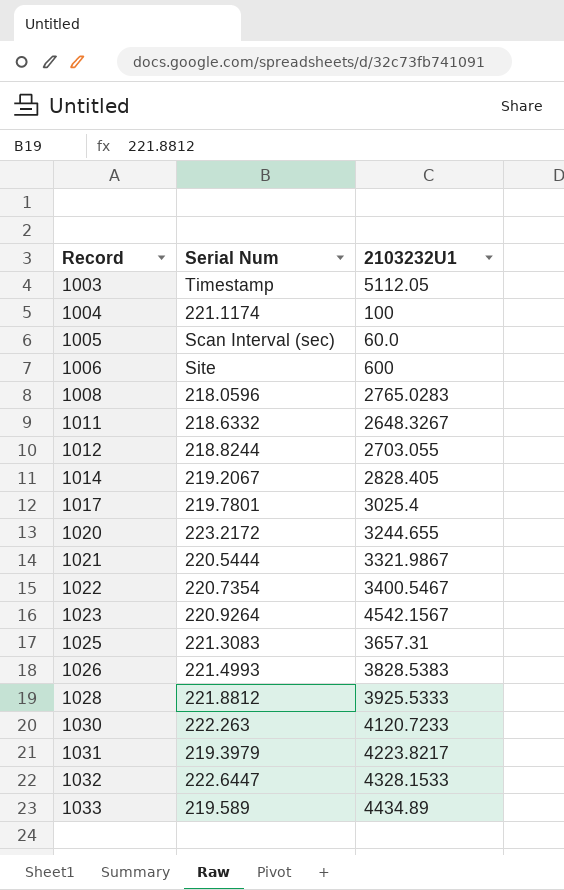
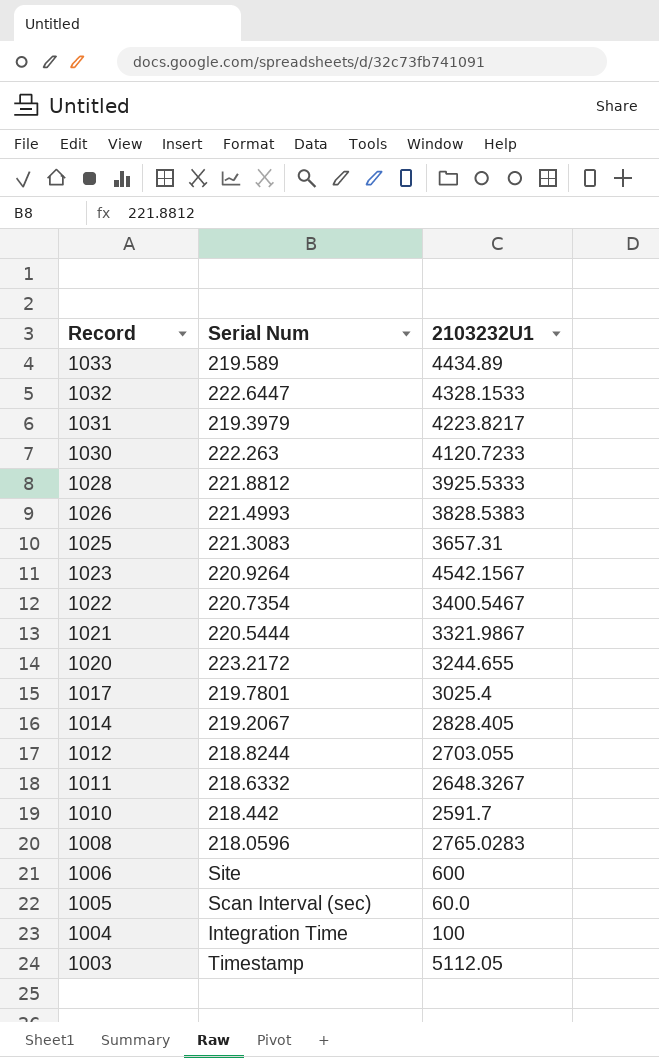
row order: Record ascending -> Record descending
row 1010: none -> 218.442 | 2591.7
1004 | Serial Num: 221.1174 -> Integration Time

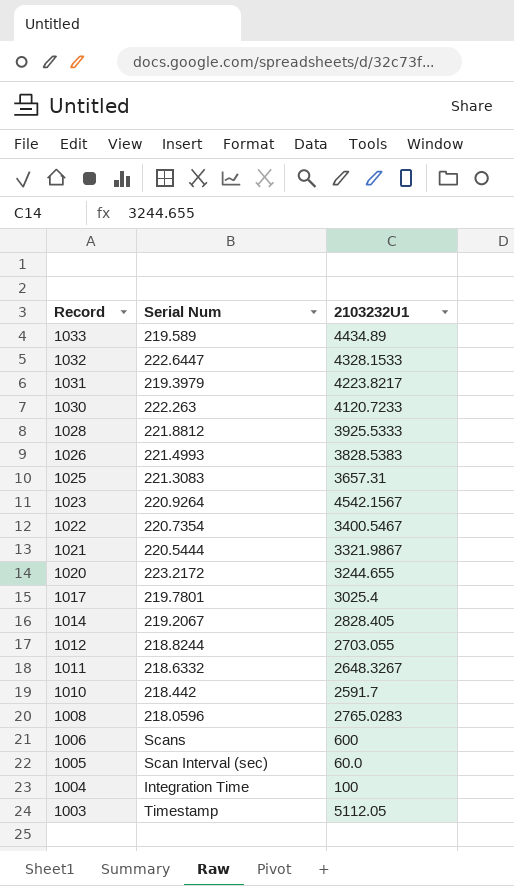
1006 | Serial Num: Site -> Scans

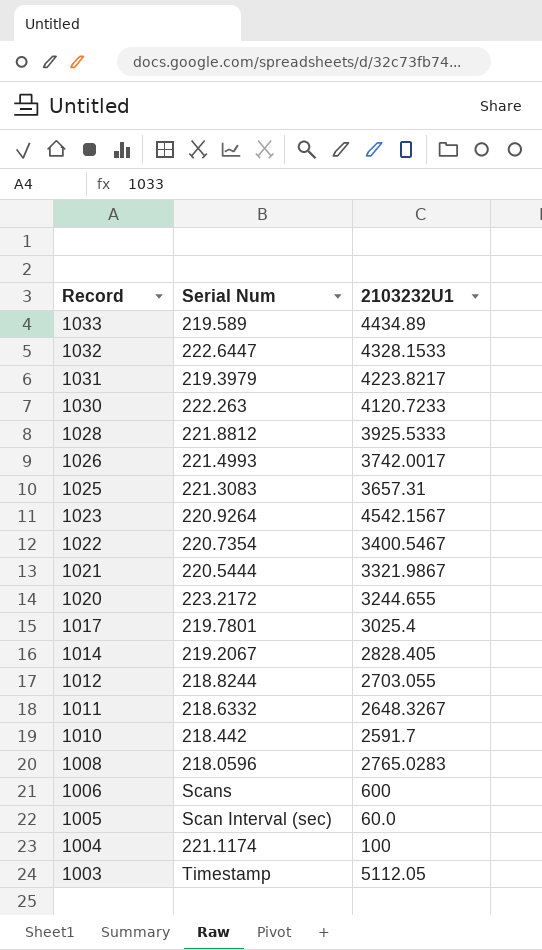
1026 | 2103232U1: 3828.5383 -> 3742.0017
1004 | Serial Num: Integration Time -> 221.1174

